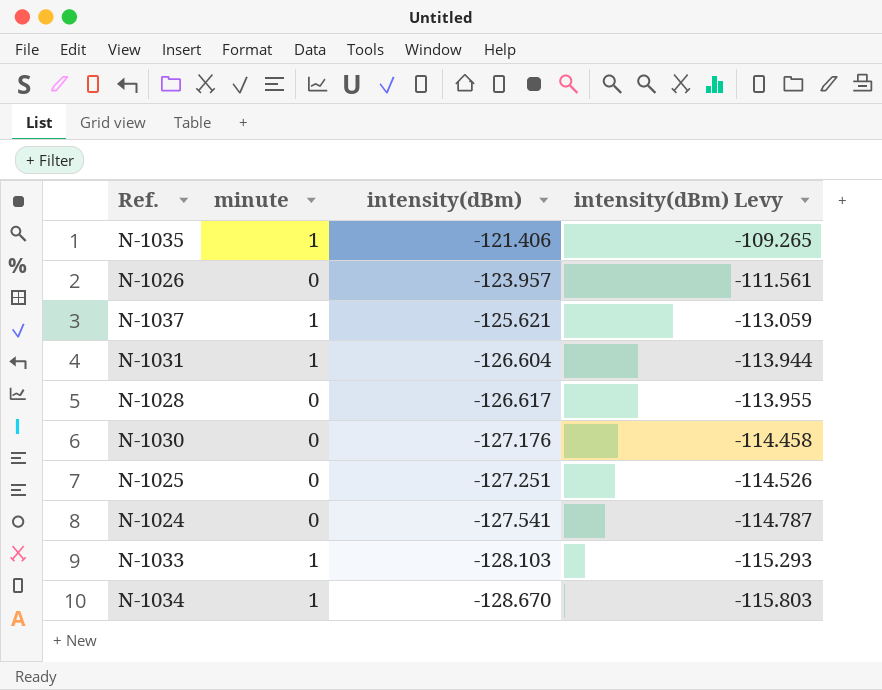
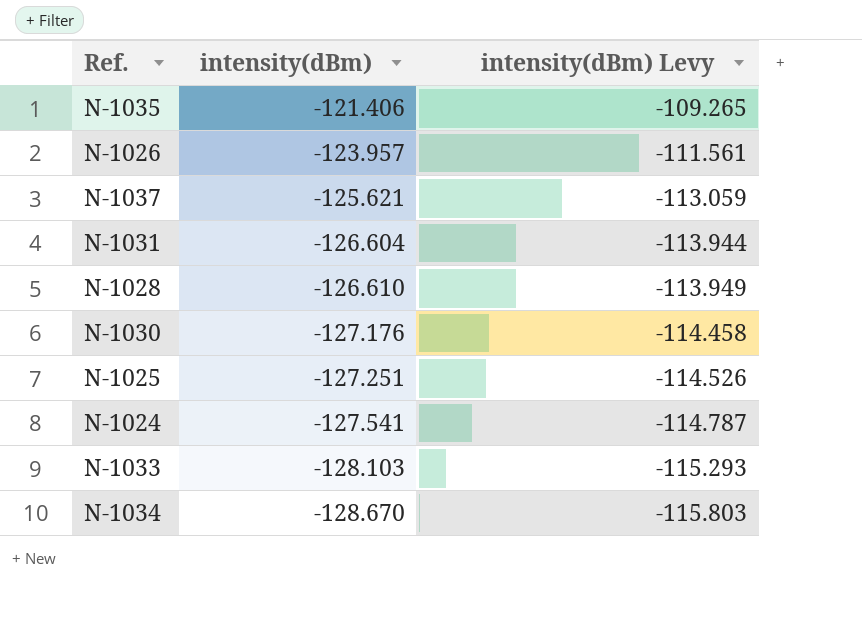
column minute | position: 2 -> none
N-1028 | intensity(dBm): -126.617 -> -126.610
N-1028 | intensity(dBm) Levy: -113.955 -> -113.949

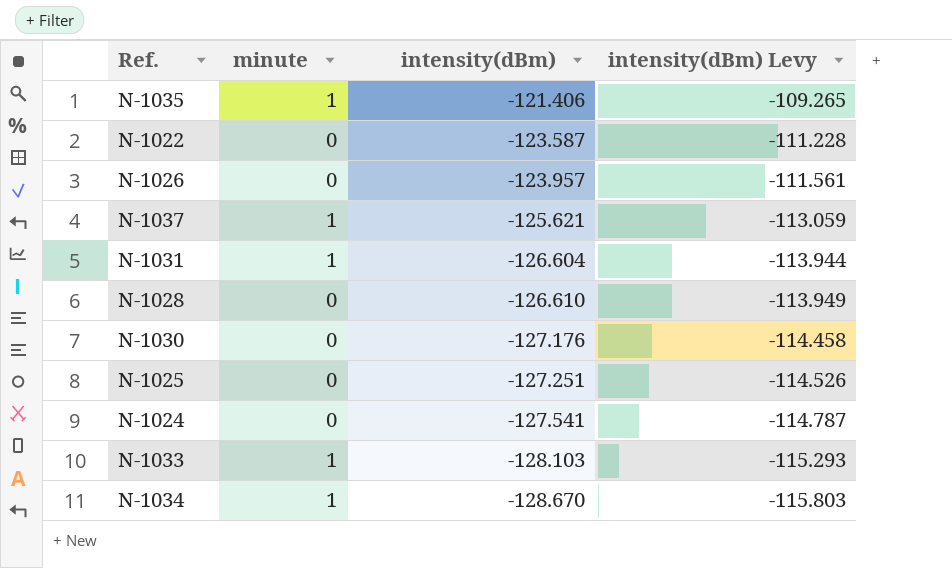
column minute | position: none -> 2
row N-1022: none -> 0 | -123.587 | -111.228

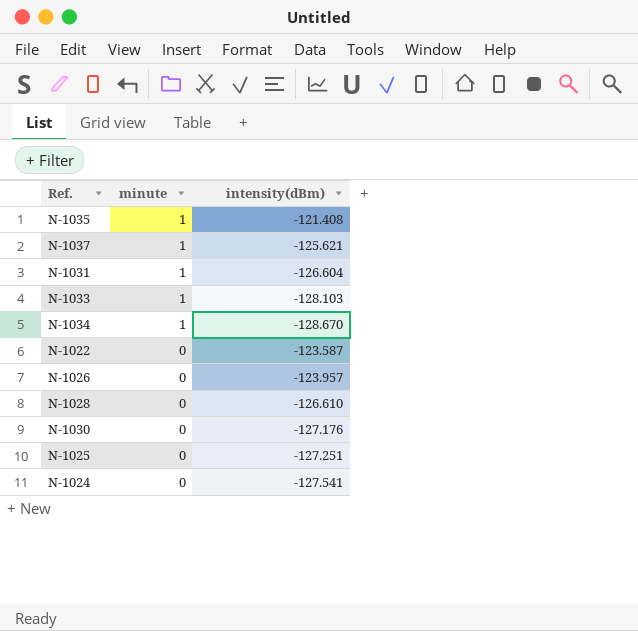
row order: intensity(dBm) descending -> minute descending
column intensity(dBm) Levy | formula: [intensity(dBm)] * 0.9 -> none
N-1035 | intensity(dBm): -121.406 -> -121.408

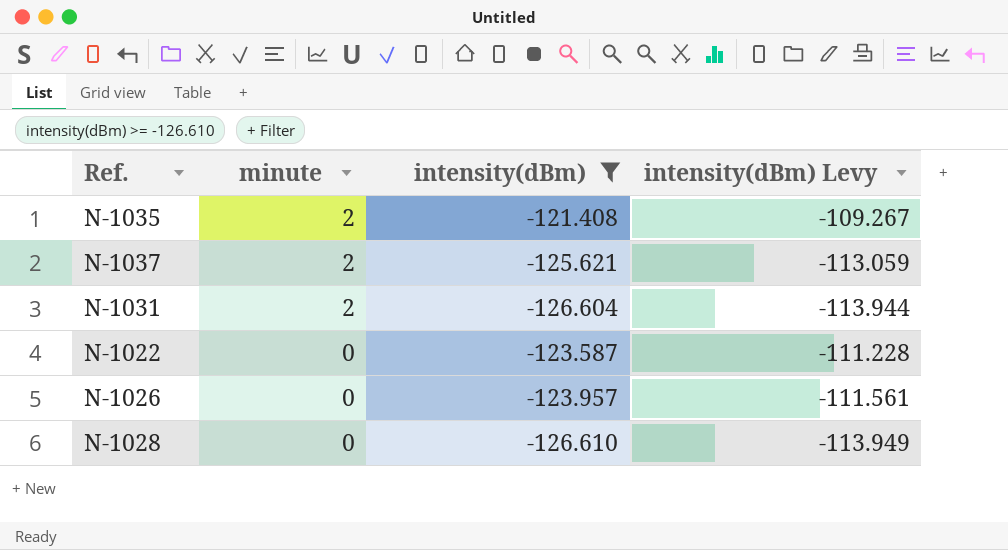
filter: none -> intensity(dBm) >= -126.610
column intensity(dBm) Levy | formula: none -> [intensity(dBm)] * 0.9
N-1035 | minute: 1 -> 2
N-1037 | minute: 1 -> 2
N-1031 | minute: 1 -> 2

